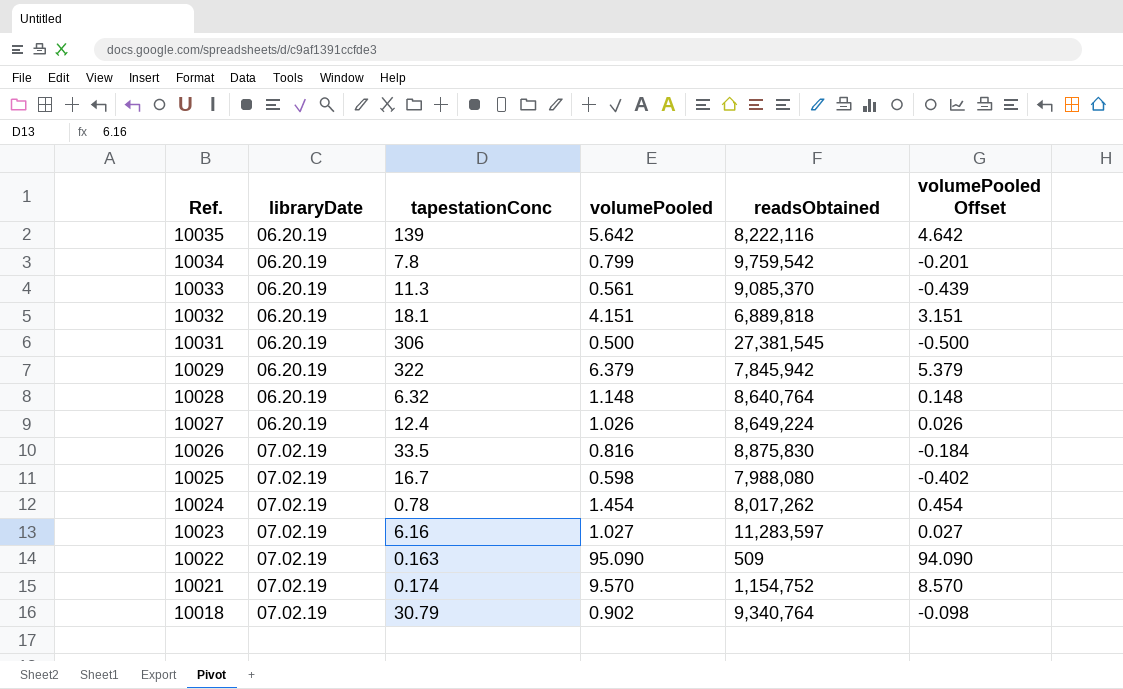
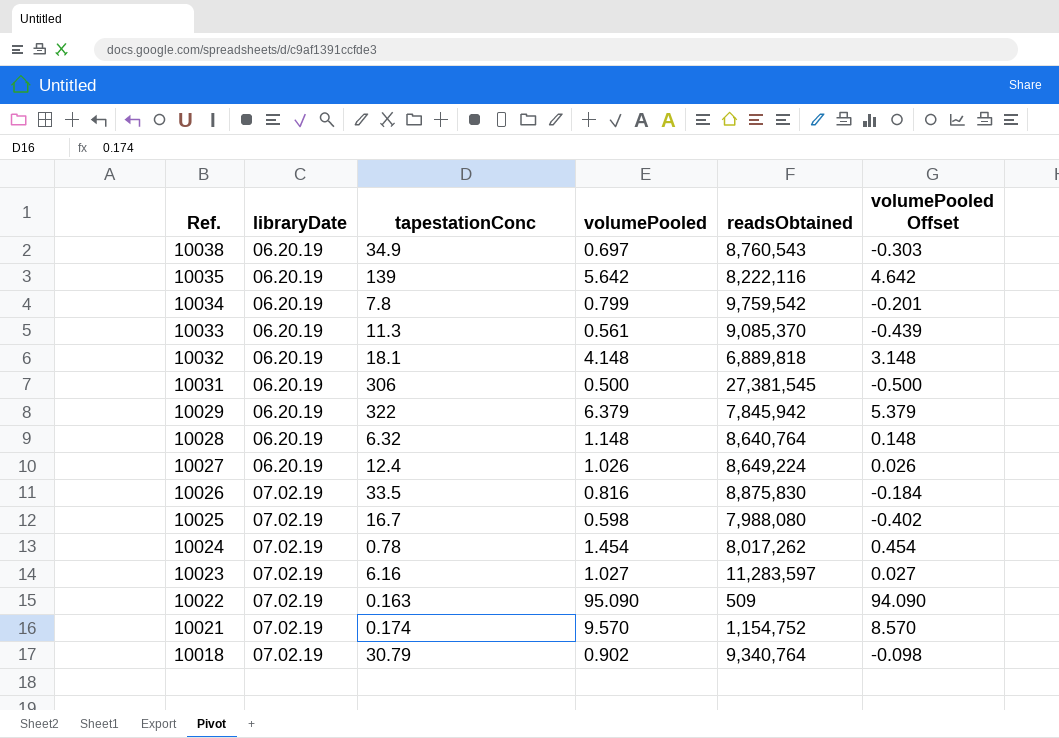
row 10038: none -> 06.20.19 | 34.9 | 0.697 | 8,760,543 | -0.303
10032 | volumePooled: 4.151 -> 4.148
10032 | volumePooled Offset: 3.151 -> 3.148

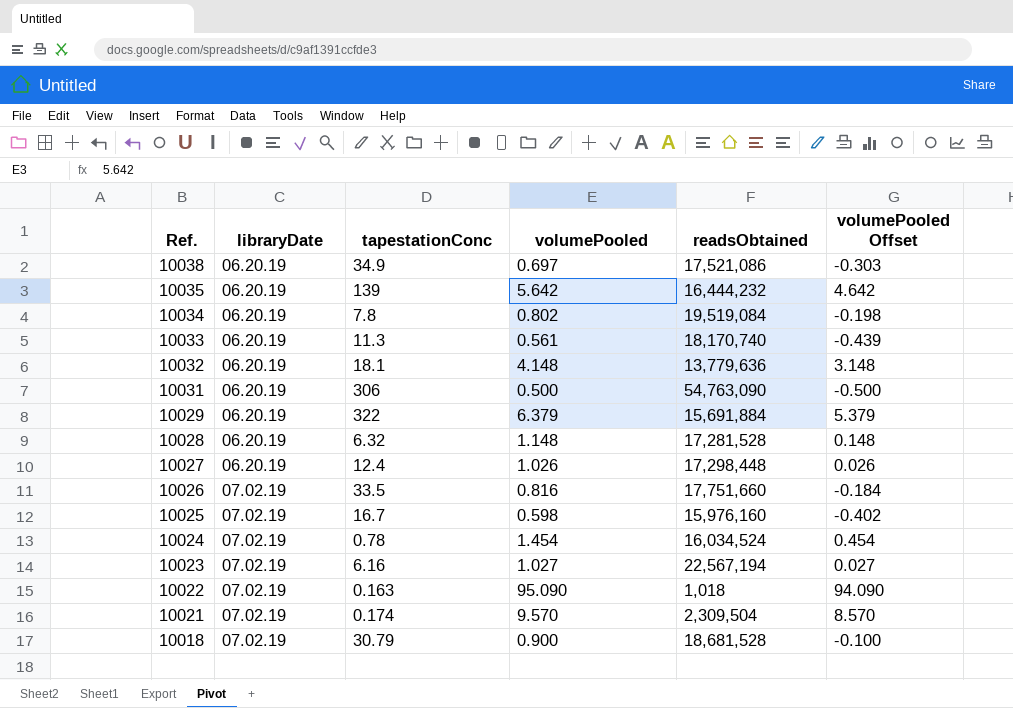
10038 | readsObtained: 8,760,543 -> 17,521,086
10035 | readsObtained: 8,222,116 -> 16,444,232
10034 | volumePooled: 0.799 -> 0.802
10034 | readsObtained: 9,759,542 -> 19,519,084
10034 | volumePooled Offset: -0.201 -> -0.198
10033 | readsObtained: 9,085,370 -> 18,170,740
10032 | readsObtained: 6,889,818 -> 13,779,636
10031 | readsObtained: 27,381,545 -> 54,763,090
10029 | readsObtained: 7,845,942 -> 15,691,884
10028 | readsObtained: 8,640,764 -> 17,281,528
10027 | readsObtained: 8,649,224 -> 17,298,448
10026 | readsObtained: 8,875,830 -> 17,751,660
10025 | readsObtained: 7,988,080 -> 15,976,160
10024 | readsObtained: 8,017,262 -> 16,034,524
10023 | readsObtained: 11,283,597 -> 22,567,194
10022 | readsObtained: 509 -> 1,018
10021 | readsObtained: 1,154,752 -> 2,309,504
10018 | volumePooled: 0.902 -> 0.900
10018 | readsObtained: 9,340,764 -> 18,681,528
10018 | volumePooled Offset: -0.098 -> -0.100

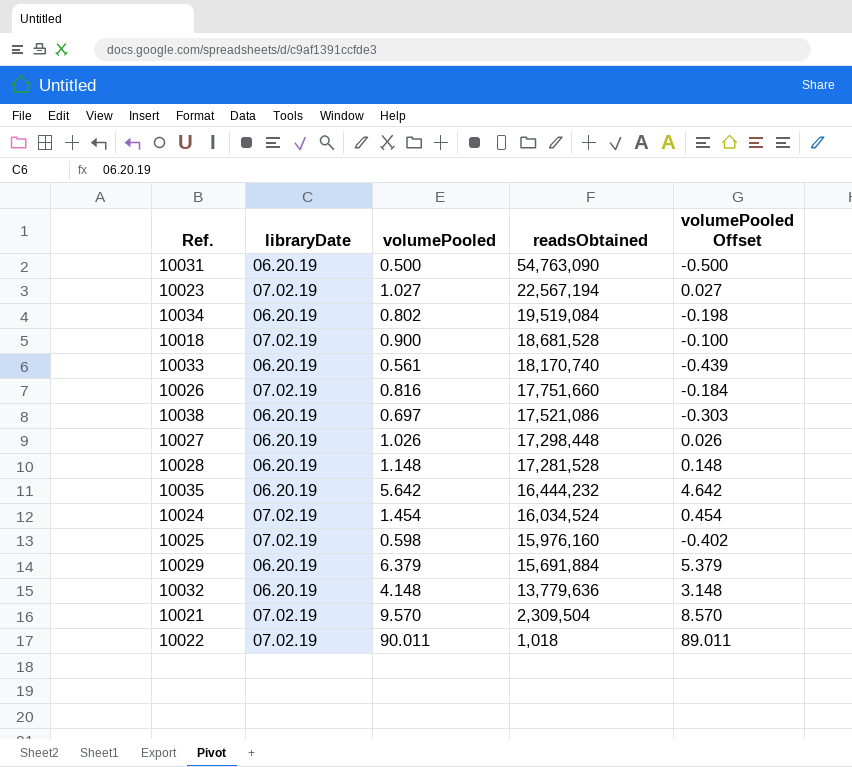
row order: Ref. descending -> readsObtained descending
column tapestationConc | position: 3 -> none
10022 | volumePooled: 95.090 -> 90.011
10022 | volumePooled Offset: 94.090 -> 89.011

